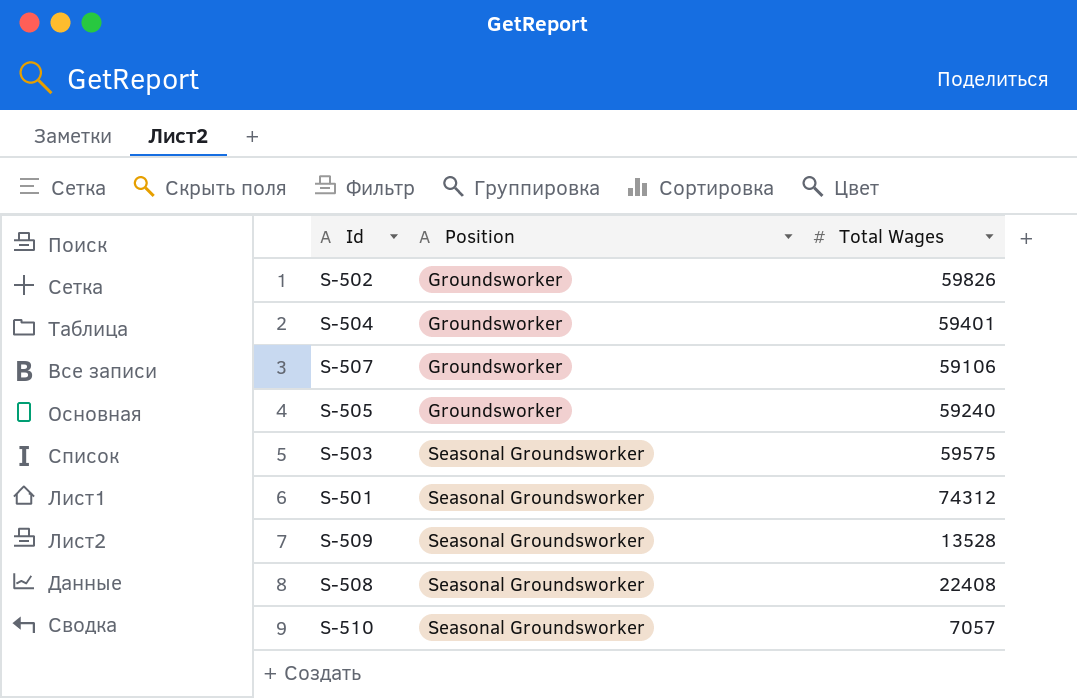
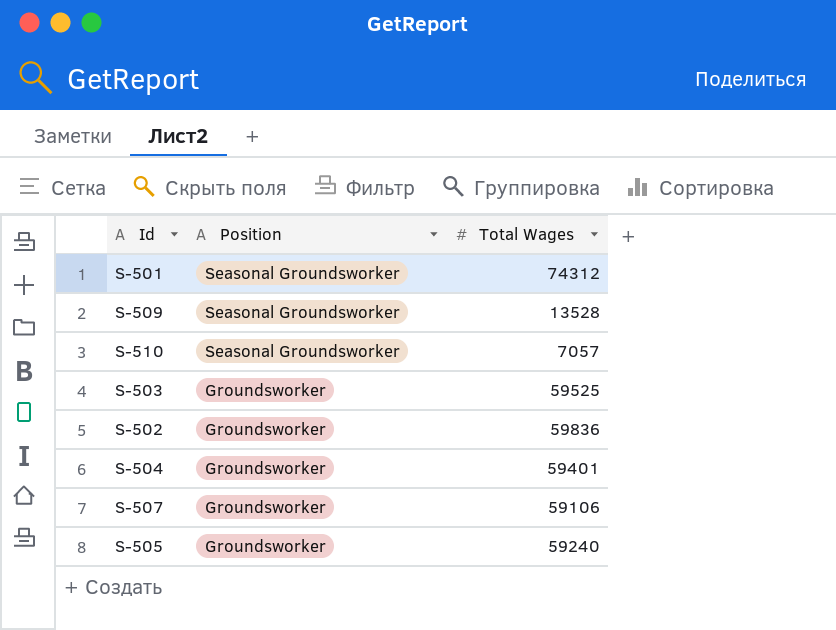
row order: Position ascending -> Position descending
row S-508: Seasonal Groundsworker | 22408 -> none
S-503 | Position: Seasonal Groundsworker -> Groundsworker
S-503 | Total Wages: 59575 -> 59525
S-502 | Total Wages: 59826 -> 59836

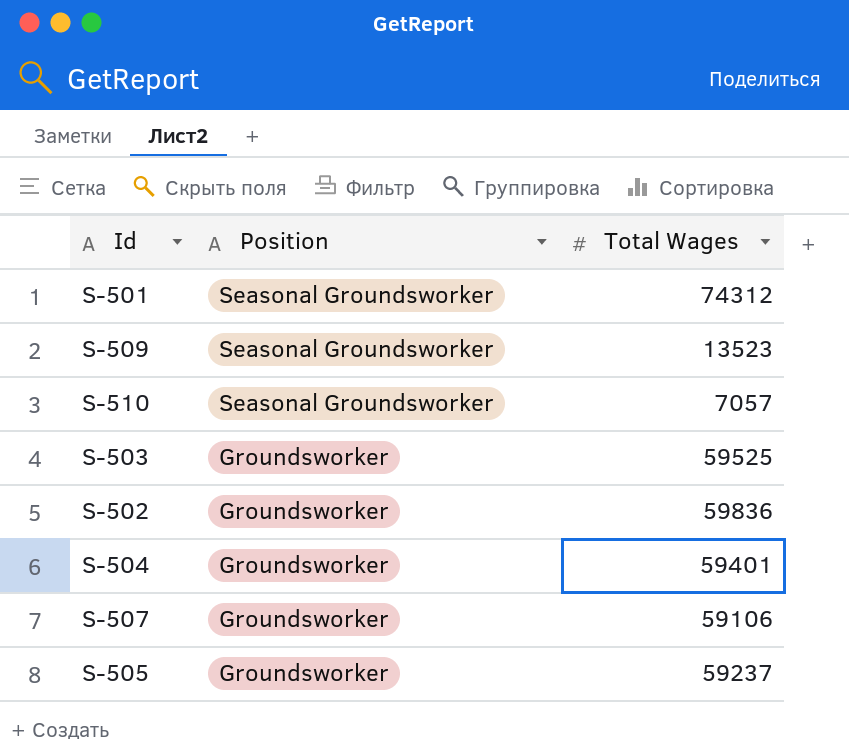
S-509 | Total Wages: 13528 -> 13523
S-505 | Total Wages: 59240 -> 59237

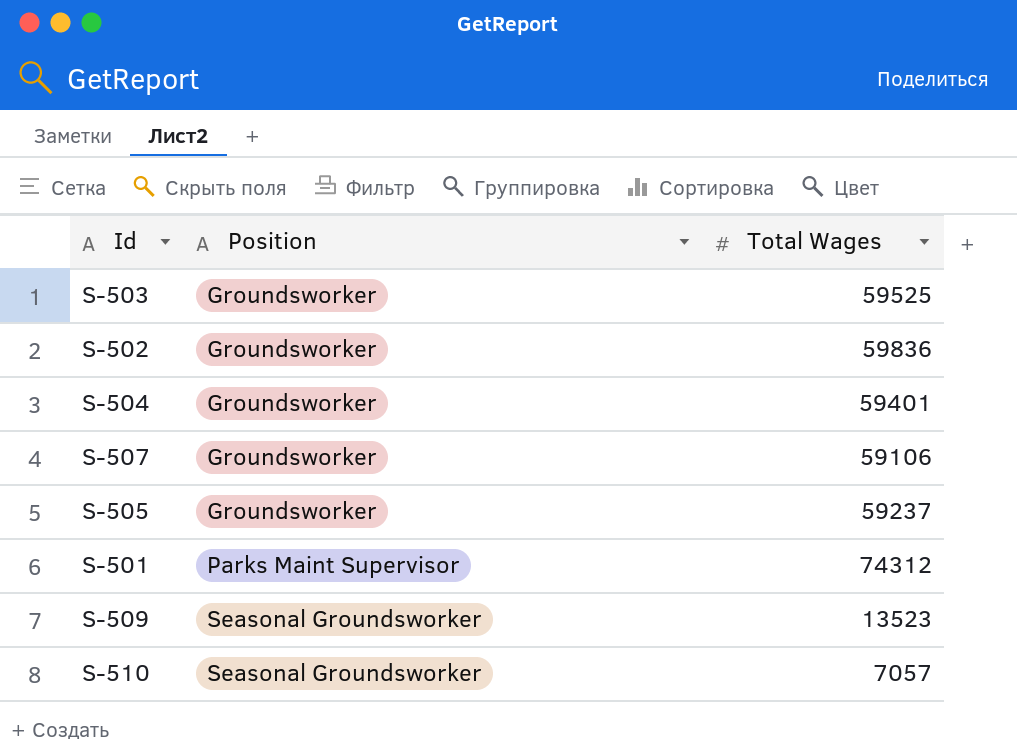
row order: Position descending -> Position ascending
S-501 | Position: Seasonal Groundsworker -> Parks Maint Supervisor

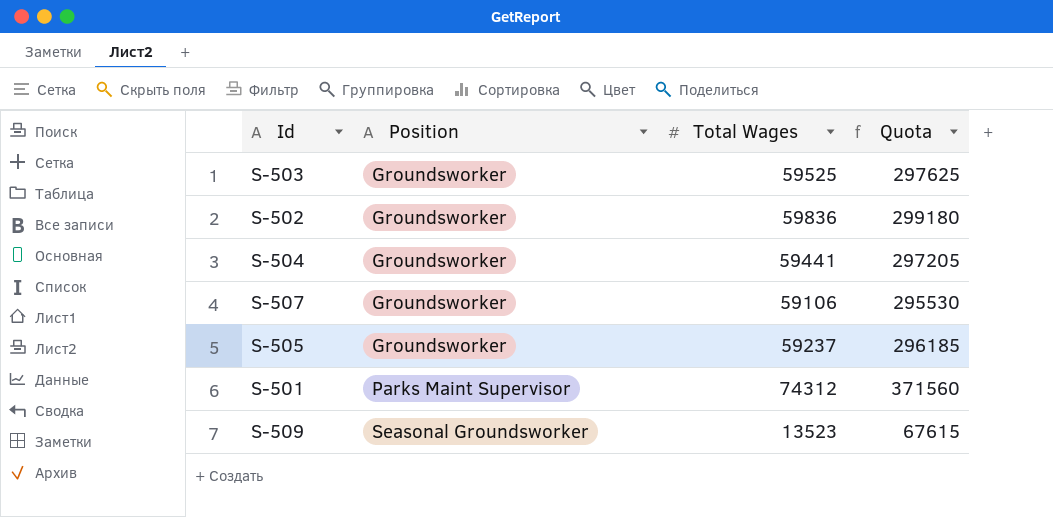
column Quota | formula: none -> [Total Wages] * 5
row S-510: Seasonal Groundsworker | 7057 -> none
S-504 | Total Wages: 59401 -> 59441

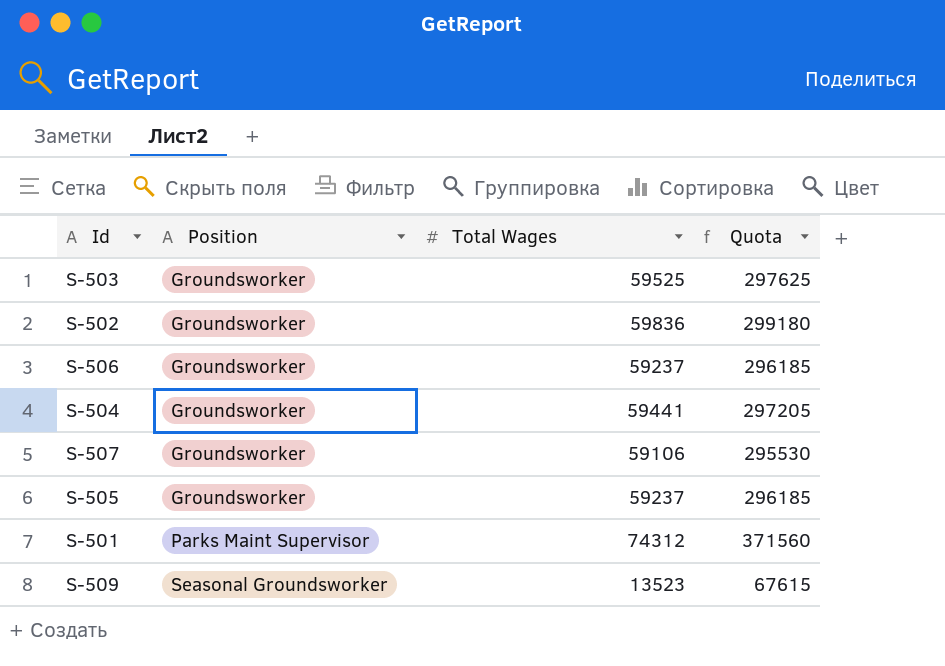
row S-506: none -> Groundsworker | 59237 | 296185

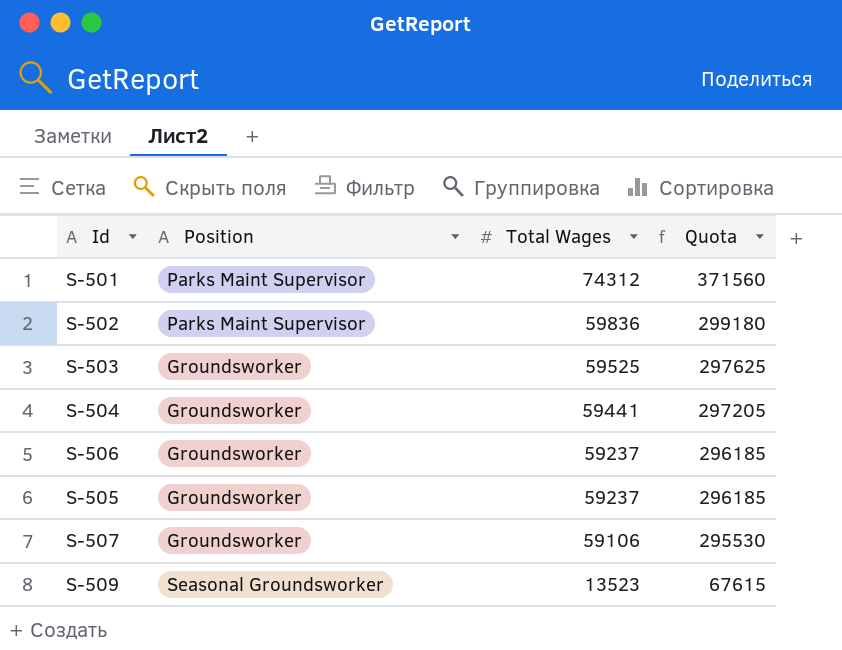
row order: Position ascending -> Total Wages descending
S-502 | Position: Groundsworker -> Parks Maint Supervisor

